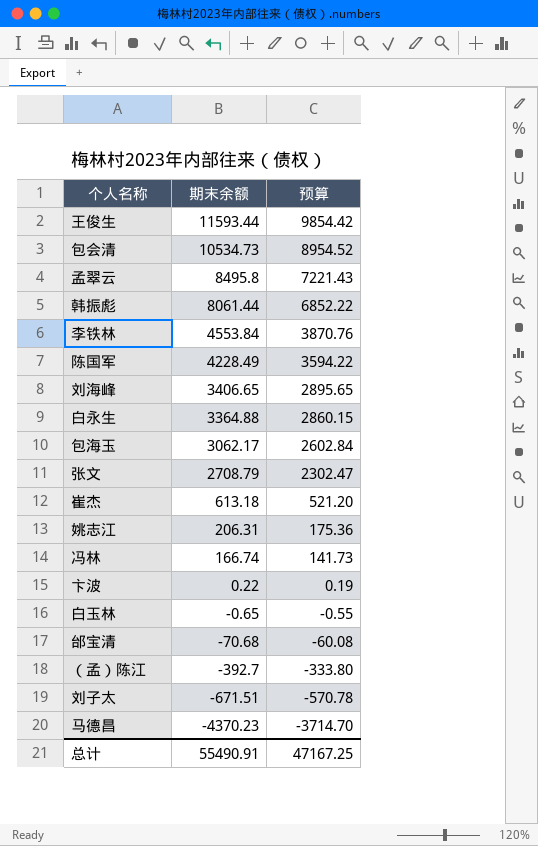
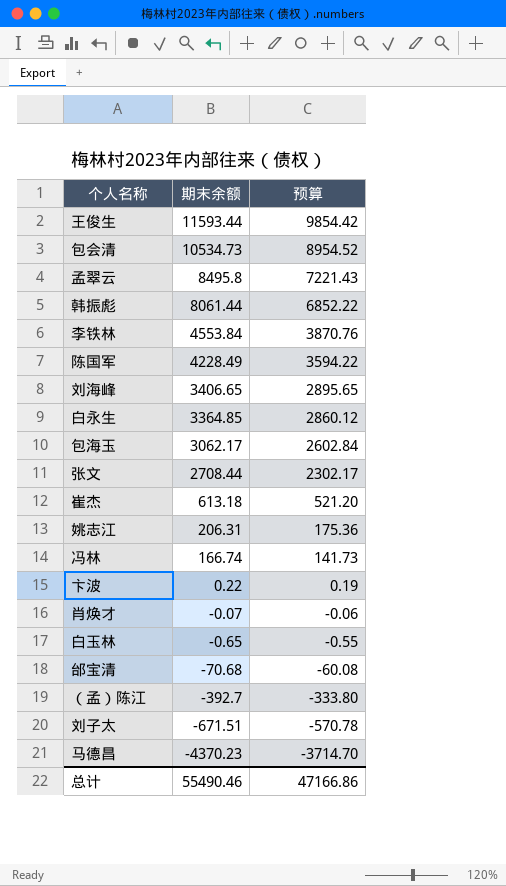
白永生 | 期末余额: 3364.88 -> 3364.85
白永生 | 预算: 2860.15 -> 2860.12
张文 | 期末余额: 2708.79 -> 2708.44
张文 | 预算: 2302.47 -> 2302.17
row 肖焕才: none -> -0.07 | -0.06
总计 | 期末余额: 55490.91 -> 55490.46
总计 | 预算: 47167.25 -> 47166.86

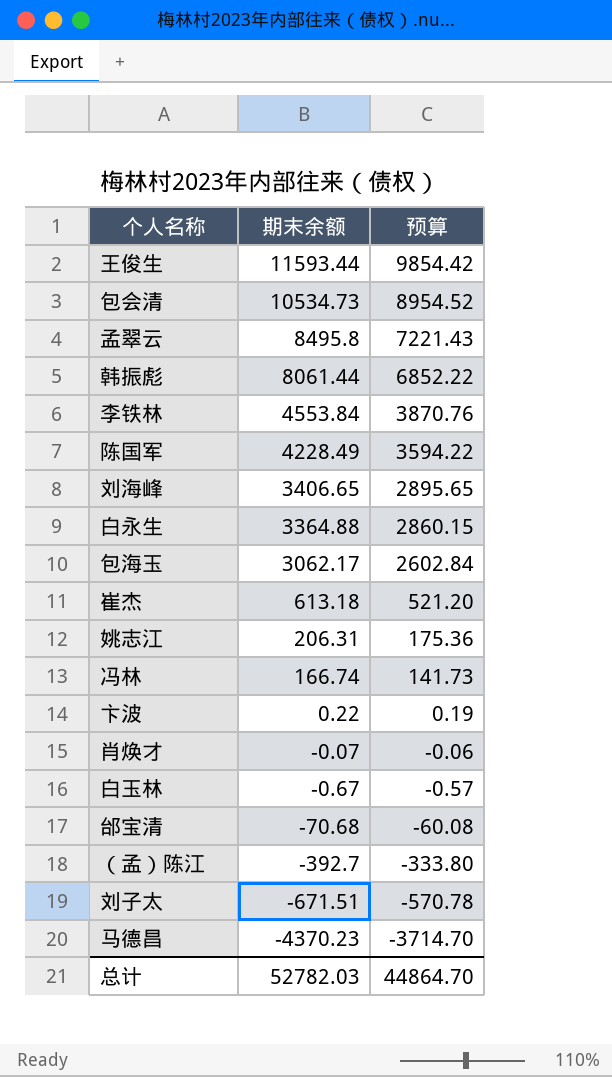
row 张文: 2708.44 | 2302.17 -> none
白永生 | 期末余额: 3364.85 -> 3364.88
白永生 | 预算: 2860.12 -> 2860.15
白玉林 | 期末余额: -0.65 -> -0.67
白玉林 | 预算: -0.55 -> -0.57
总计 | 期末余额: 55490.46 -> 52782.03
总计 | 预算: 47166.86 -> 44864.70

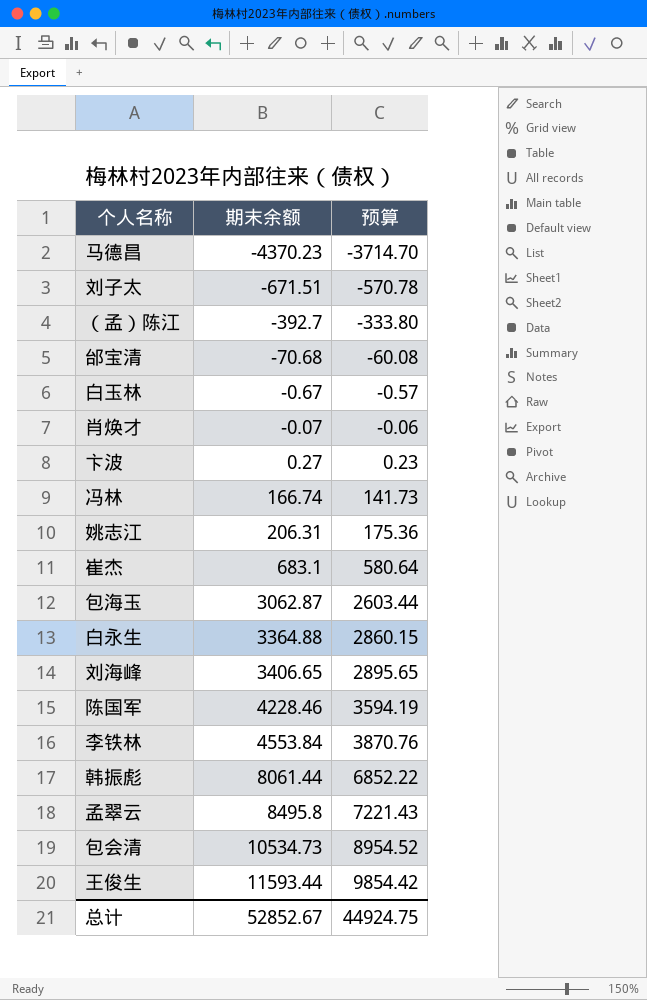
row order: 期末余额 descending -> 期末余额 ascending
卞波 | 期末余额: 0.22 -> 0.27
卞波 | 预算: 0.19 -> 0.23
崔杰 | 期末余额: 613.18 -> 683.1
崔杰 | 预算: 521.20 -> 580.64
包海玉 | 期末余额: 3062.17 -> 3062.87
包海玉 | 预算: 2602.84 -> 2603.44
陈国军 | 期末余额: 4228.49 -> 4228.46
陈国军 | 预算: 3594.22 -> 3594.19
总计 | 期末余额: 52782.03 -> 52852.67
总计 | 预算: 44864.70 -> 44924.75

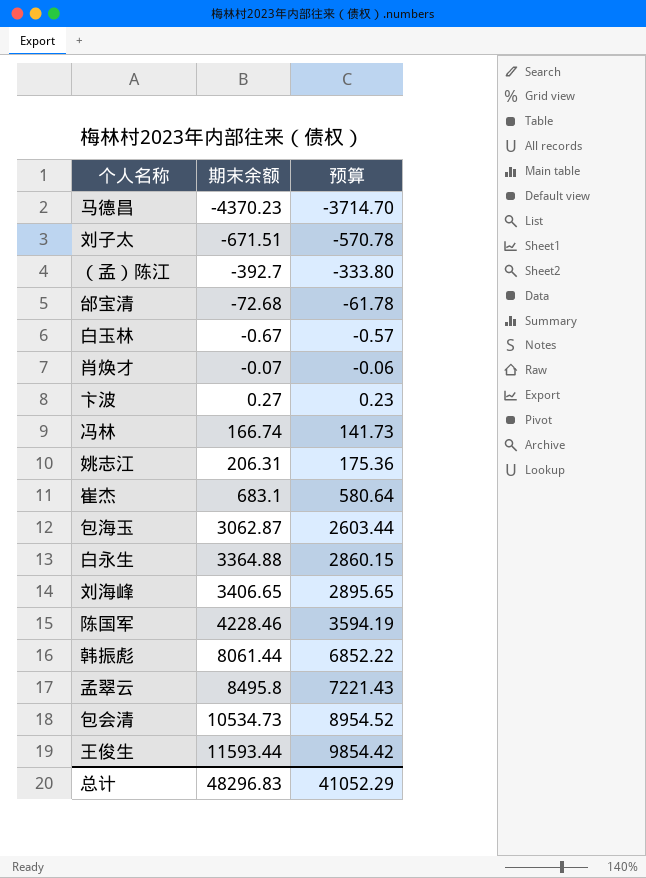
row 李铁林: 4553.84 | 3870.76 -> none
邰宝清 | 期末余额: -70.68 -> -72.68
邰宝清 | 预算: -60.08 -> -61.78
总计 | 期末余额: 52852.67 -> 48296.83
总计 | 预算: 44924.75 -> 41052.29

